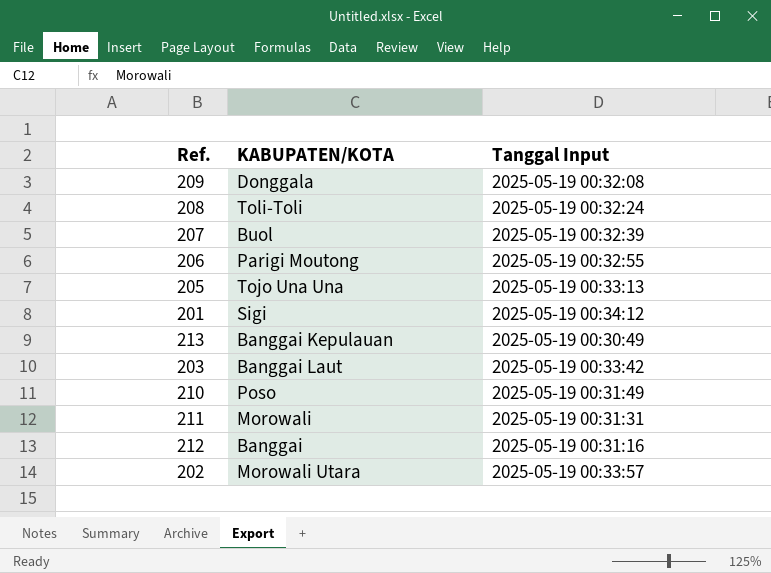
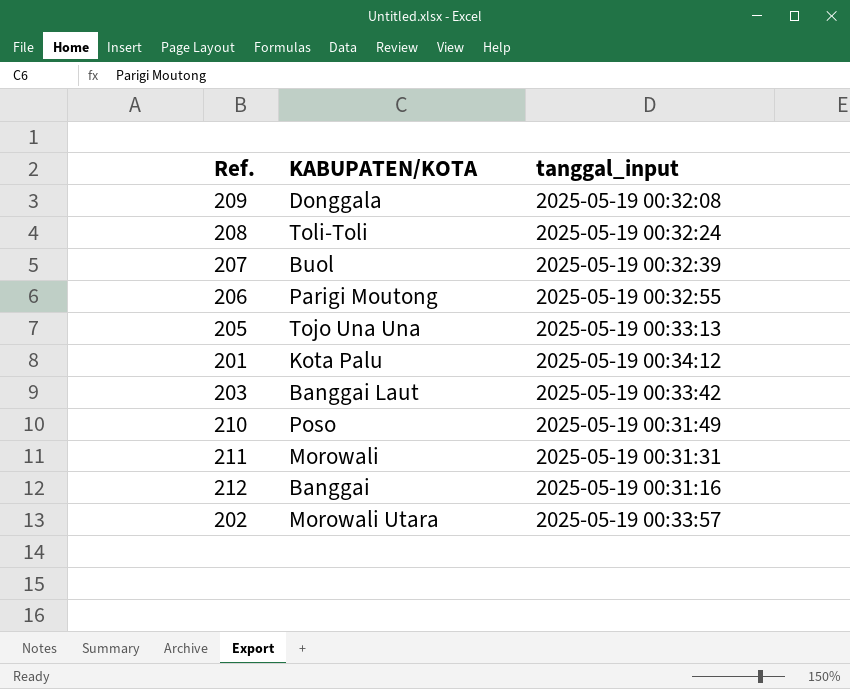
column name: Tanggal Input -> tanggal_input
row 213: Banggai Kepulauan | 2025-05-19 00:30:49 -> none
201 | KABUPATEN/KOTA: Sigi -> Kota Palu

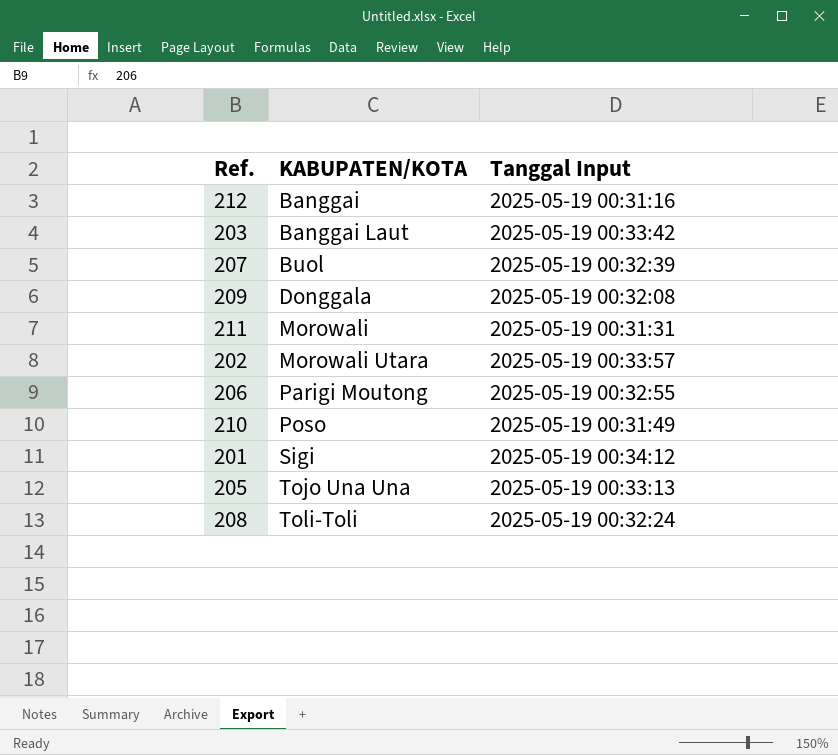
row order: none -> KABUPATEN/KOTA ascending
column name: tanggal_input -> Tanggal Input
201 | KABUPATEN/KOTA: Kota Palu -> Sigi

